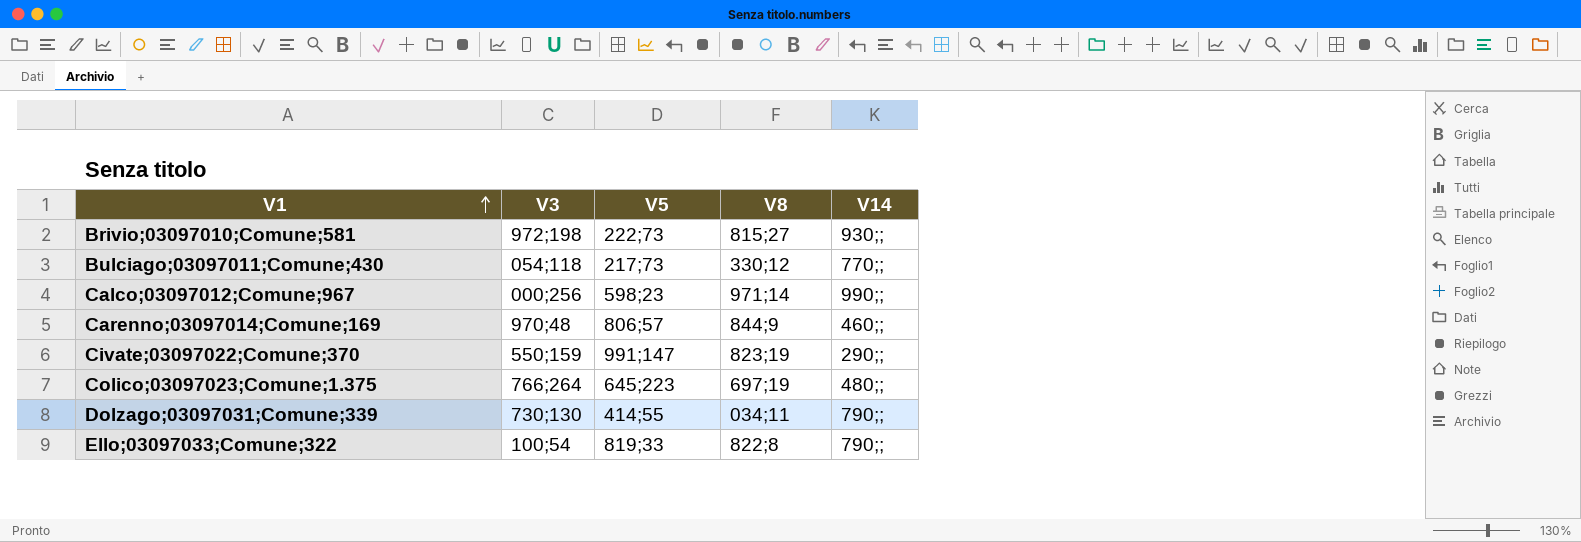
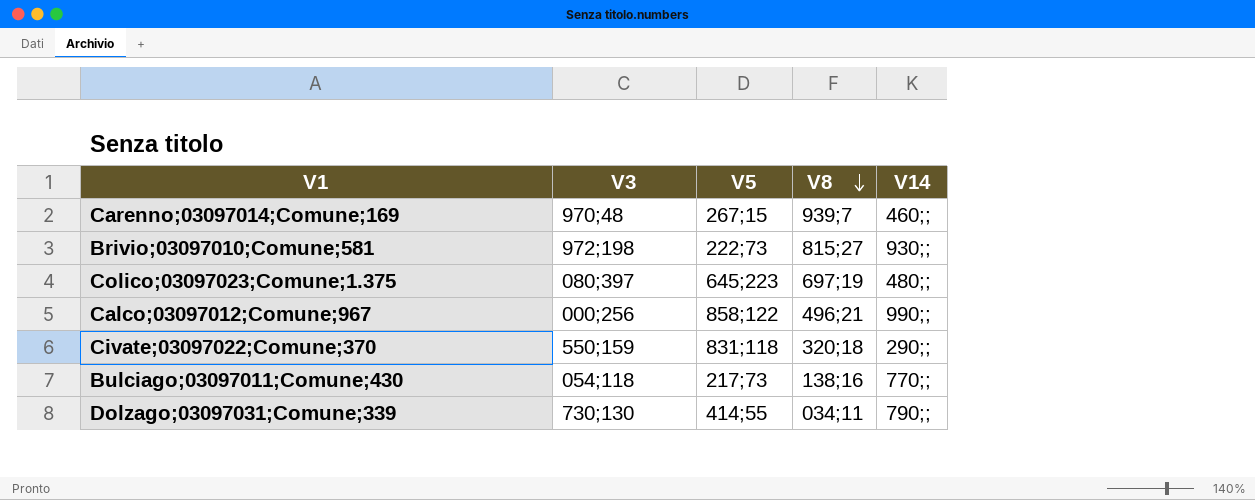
row order: V1 ascending -> V8 descending
row Ello;03097033;Comune;322: 100;54 | 819;33 | 822;8 | 790;; -> none
Carenno;03097014;Comune;169 | V5: 806;57 -> 267;15
Carenno;03097014;Comune;169 | V8: 844;9 -> 939;7
Colico;03097023;Comune;1.375 | V3: 766;264 -> 080;397
Calco;03097012;Comune;967 | V5: 598;23 -> 858;122
Calco;03097012;Comune;967 | V8: 971;14 -> 496;21
Civate;03097022;Comune;370 | V5: 991;147 -> 831;118
Civate;03097022;Comune;370 | V8: 823;19 -> 320;18
Bulciago;03097011;Comune;430 | V8: 330;12 -> 138;16

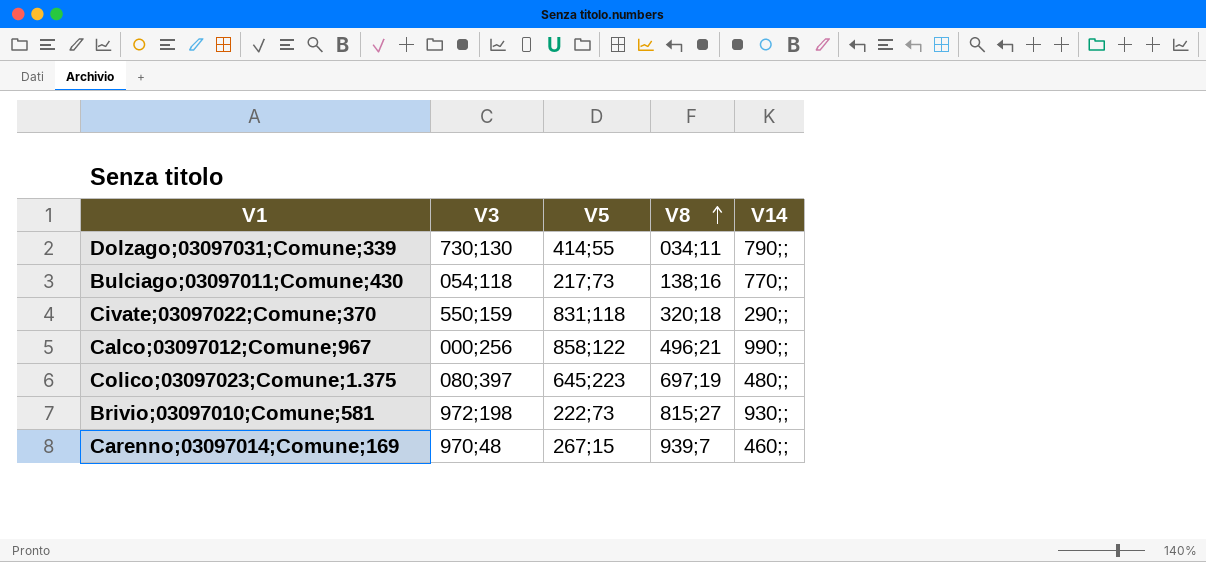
row order: V8 descending -> V8 ascending

